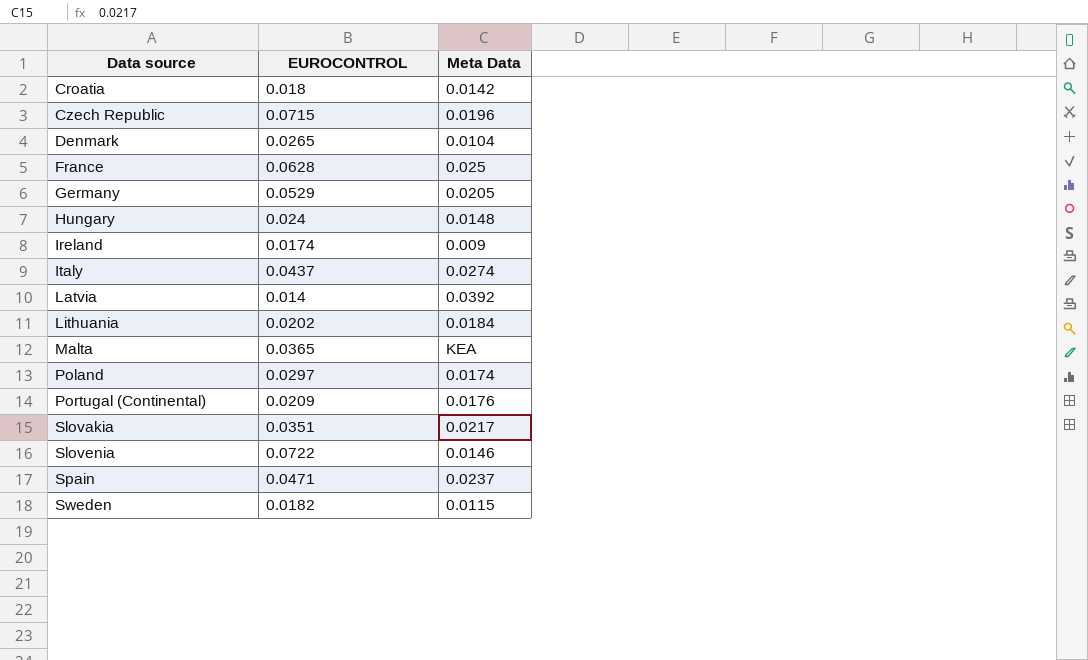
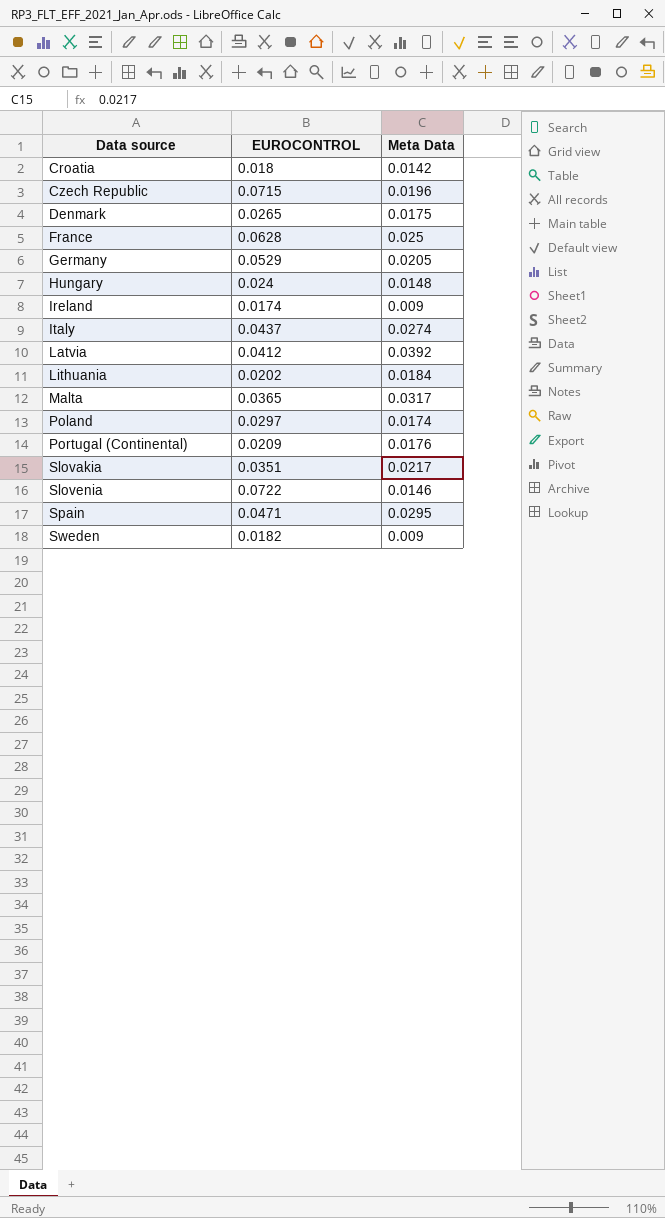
Denmark | Meta Data: 0.0104 -> 0.0175
Latvia | EUROCONTROL: 0.014 -> 0.0412
Malta | Meta Data: KEA -> 0.0317
Spain | Meta Data: 0.0237 -> 0.0295
Sweden | Meta Data: 0.0115 -> 0.009

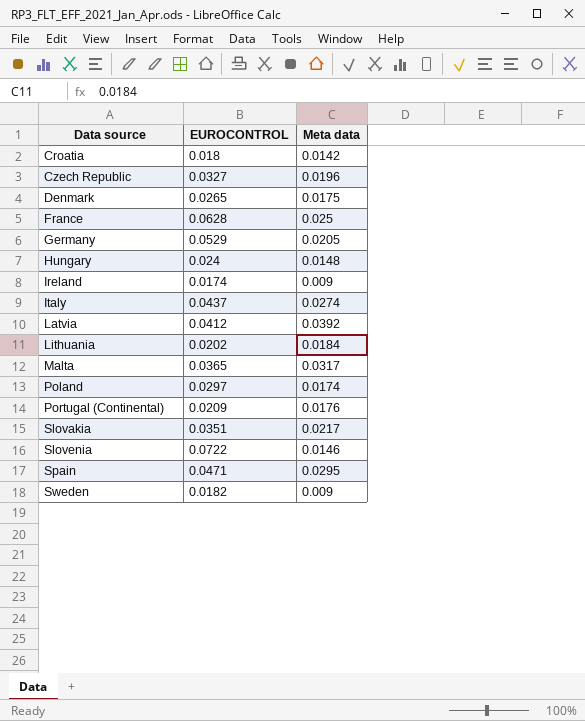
column name: Meta Data -> Meta data
Czech Republic | EUROCONTROL: 0.0715 -> 0.0327

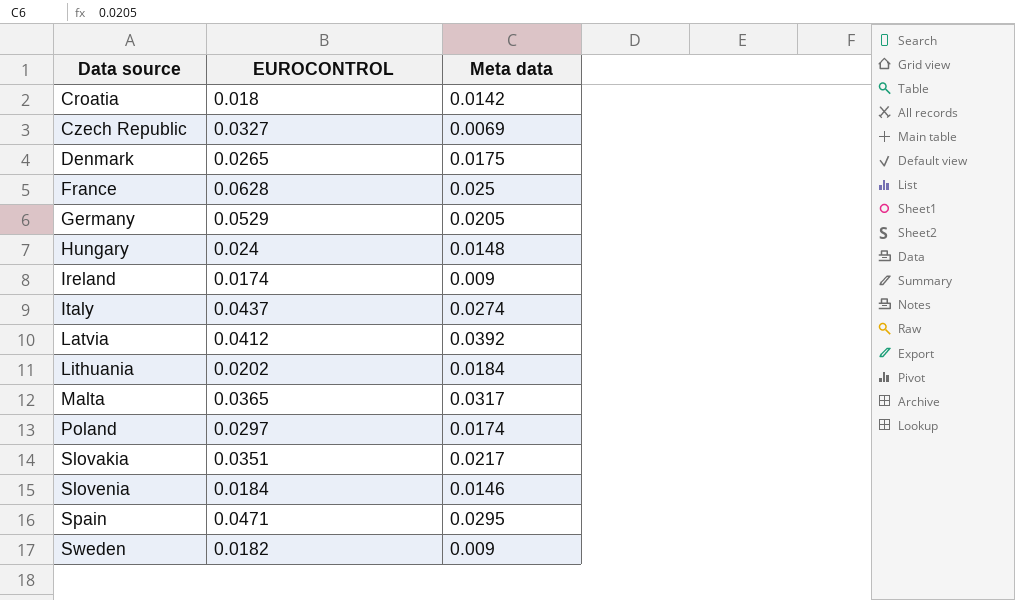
row Portugal (Continental): 0.0209 | 0.0176 -> none
Czech Republic | Meta data: 0.0196 -> 0.0069
Slovenia | EUROCONTROL: 0.0722 -> 0.0184

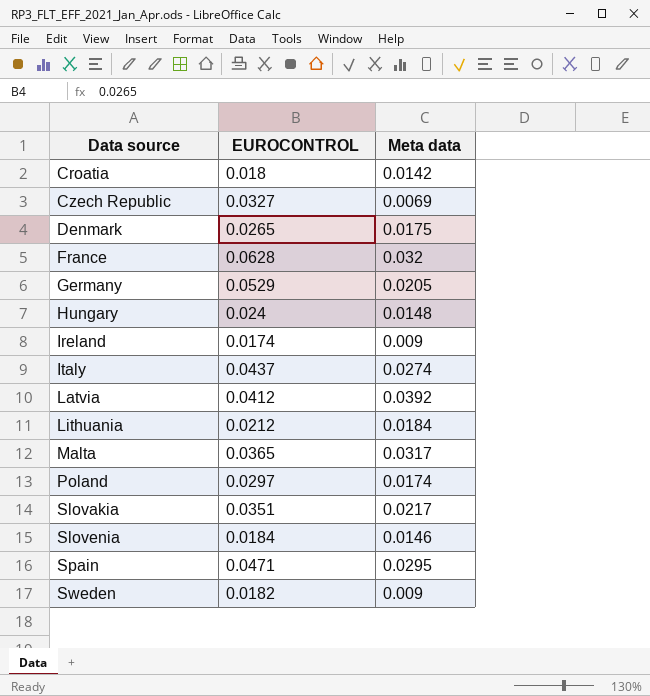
France | Meta data: 0.025 -> 0.032
Lithuania | EUROCONTROL: 0.0202 -> 0.0212

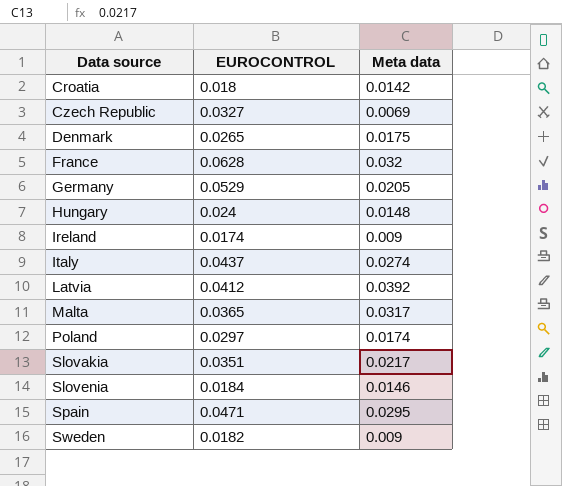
row Lithuania: 0.0212 | 0.0184 -> none

